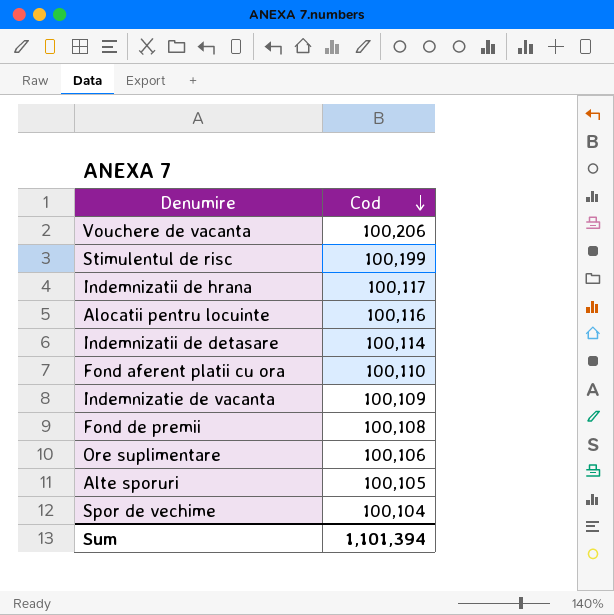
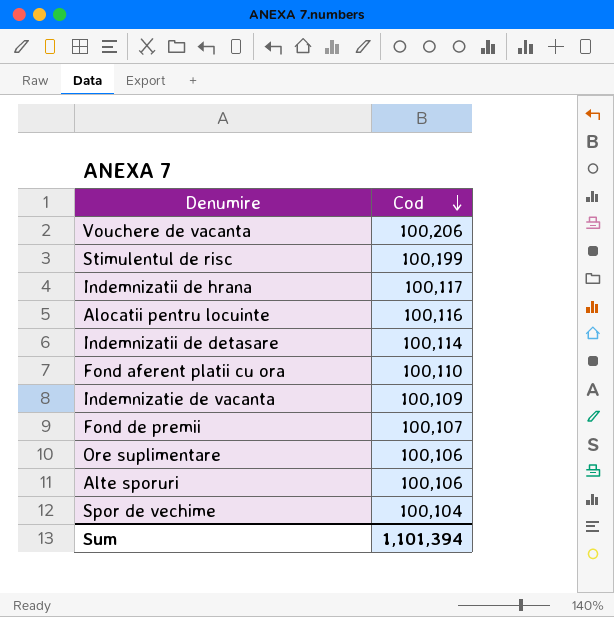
Fond de premii | Cod: 100,108 -> 100,107
Alte sporuri | Cod: 100,105 -> 100,106

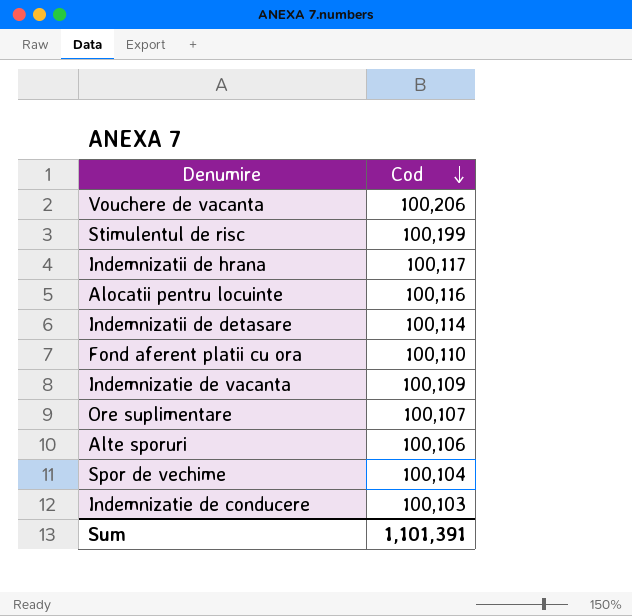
row Fond de premii: 100,107 -> none
Ore suplimentare | Cod: 100,106 -> 100,107
row Indemnizatie de conducere: none -> 100,103
Sum | Cod: 1,101,394 -> 1,101,391

